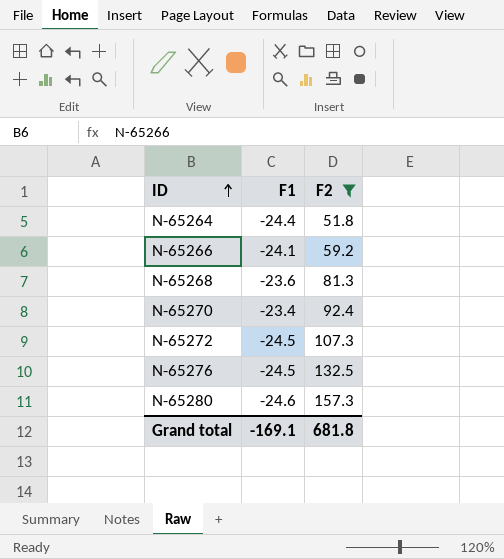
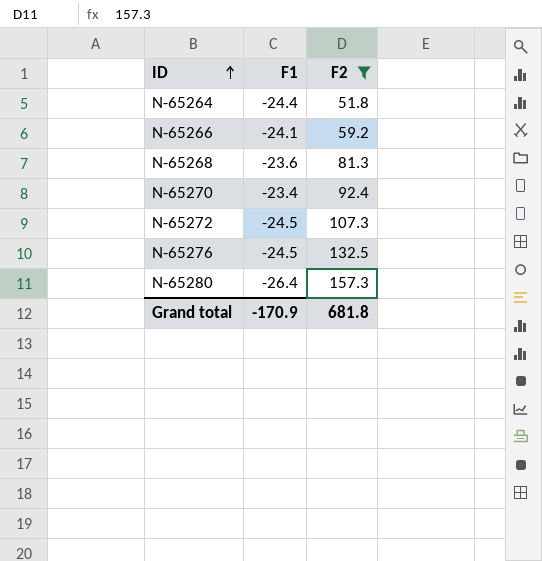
N-65280 | F1: -24.6 -> -26.4
Grand total | F1: -169.1 -> -170.9

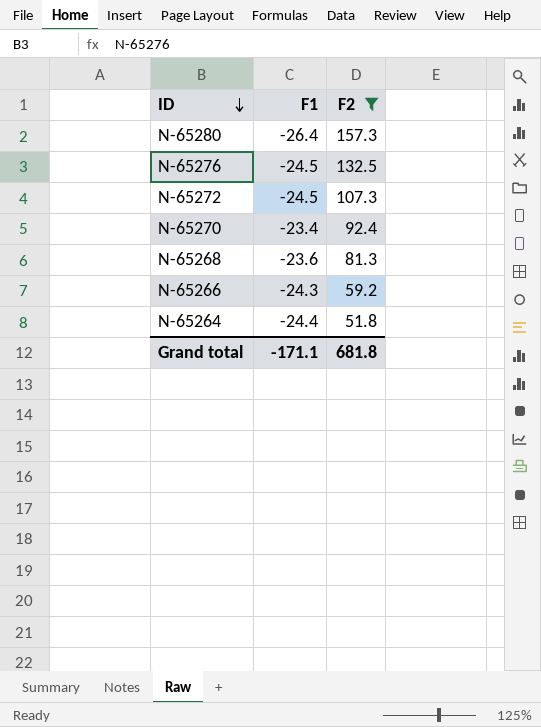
row order: ID ascending -> ID descending
N-65266 | F1: -24.1 -> -24.3
Grand total | F1: -170.9 -> -171.1

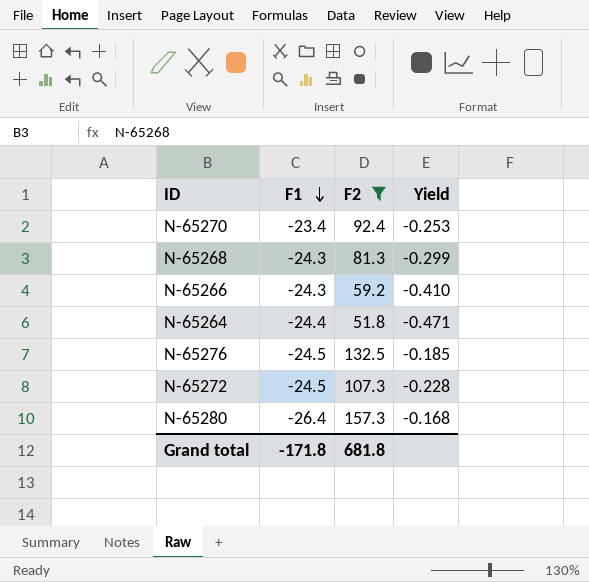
row order: ID descending -> F1 descending
column Yield | formula: none -> [F1] / [F2]
N-65268 | F1: -23.6 -> -24.3
Grand total | F1: -171.1 -> -171.8

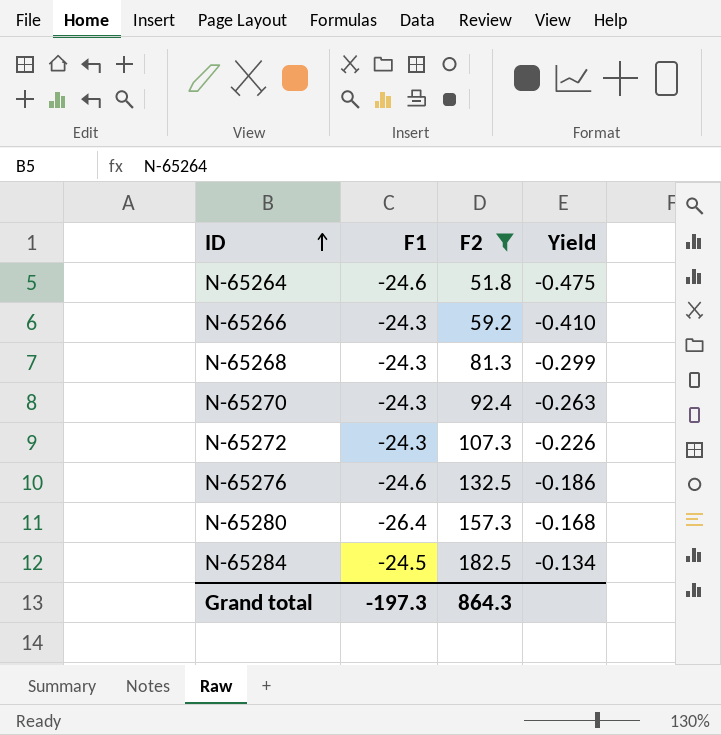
row order: F1 descending -> ID ascending
N-65264 | F1: -24.4 -> -24.6
N-65264 | Yield: -0.471 -> -0.475
N-65270 | F1: -23.4 -> -24.3
N-65270 | Yield: -0.253 -> -0.263
N-65272 | F1: -24.5 -> -24.3
N-65272 | Yield: -0.228 -> -0.226
N-65276 | F1: -24.5 -> -24.6
N-65276 | Yield: -0.185 -> -0.186
row N-65284: none -> -24.5 | 182.5 | -0.134
Grand total | F1: -171.8 -> -197.3
Grand total | F2: 681.8 -> 864.3

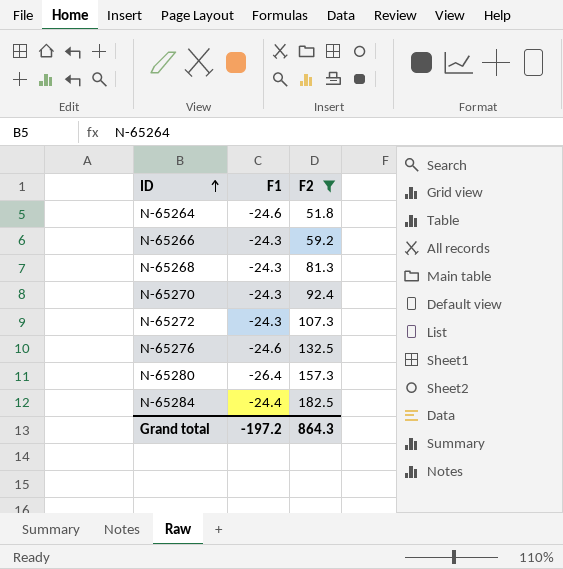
column Yield | formula: [F1] / [F2] -> none
N-65284 | F1: -24.5 -> -24.4
Grand total | F1: -197.3 -> -197.2

